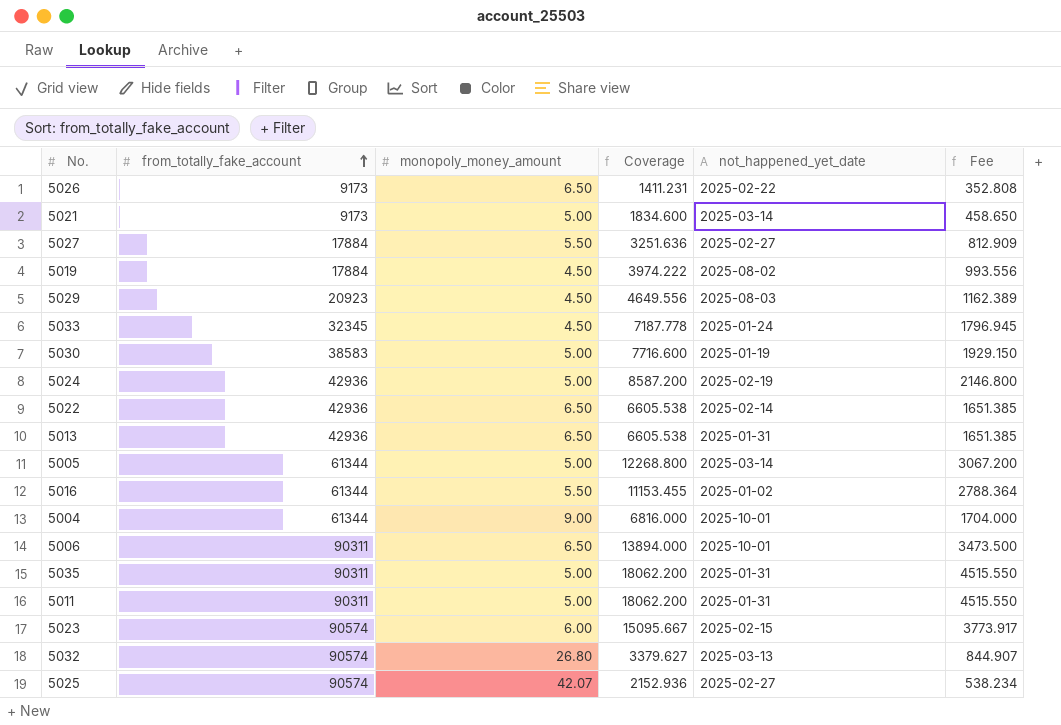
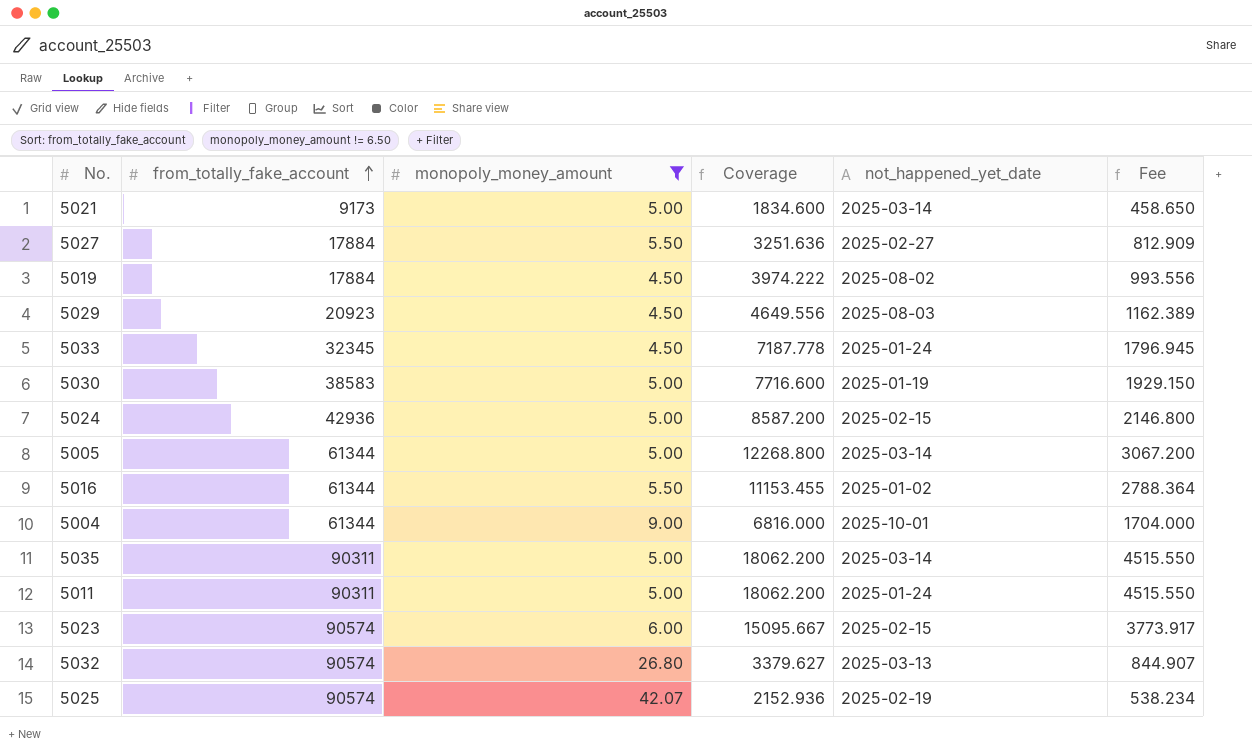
filter: none -> monopoly_money_amount != 6.50
5024 | not_happened_yet_date: 2025-02-19 -> 2025-02-15
5035 | not_happened_yet_date: 2025-01-31 -> 2025-03-14
5011 | not_happened_yet_date: 2025-01-31 -> 2025-01-24
5025 | not_happened_yet_date: 2025-02-27 -> 2025-02-19

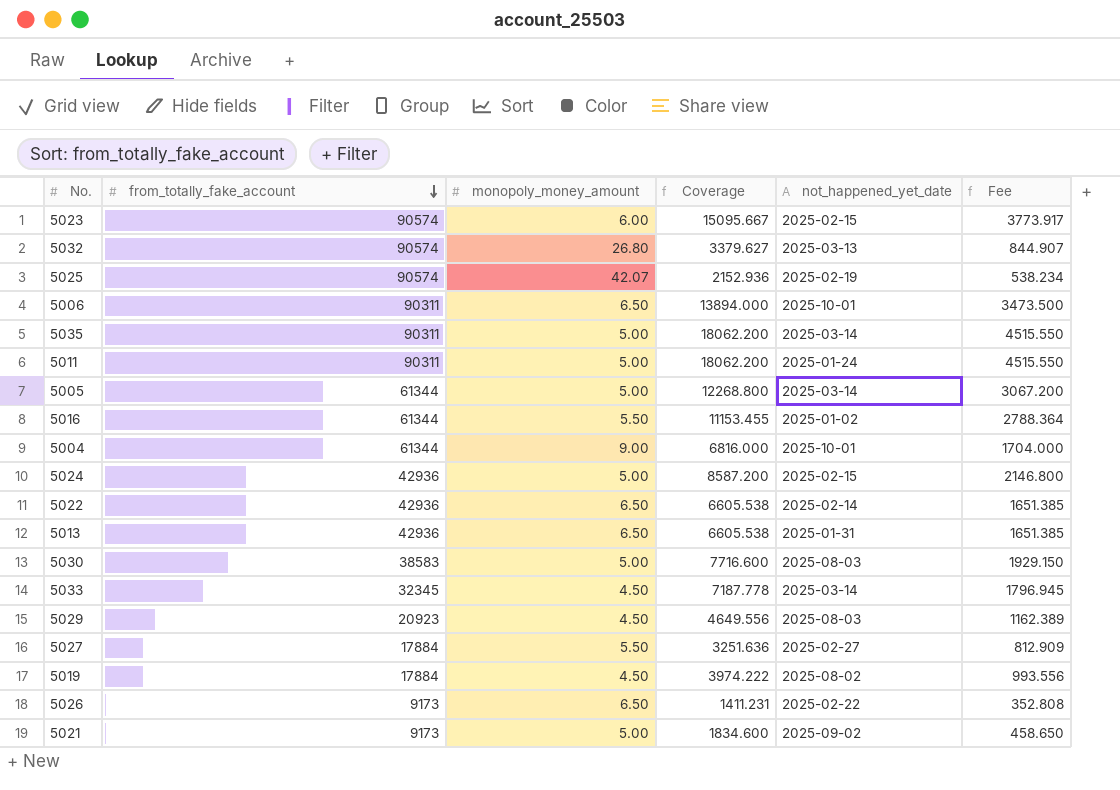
filter: monopoly_money_amount != 6.50 -> none
row order: from_totally_fake_account ascending -> from_totally_fake_account descending
5030 | not_happened_yet_date: 2025-01-19 -> 2025-08-03
5033 | not_happened_yet_date: 2025-01-24 -> 2025-03-14
5021 | not_happened_yet_date: 2025-03-14 -> 2025-09-02

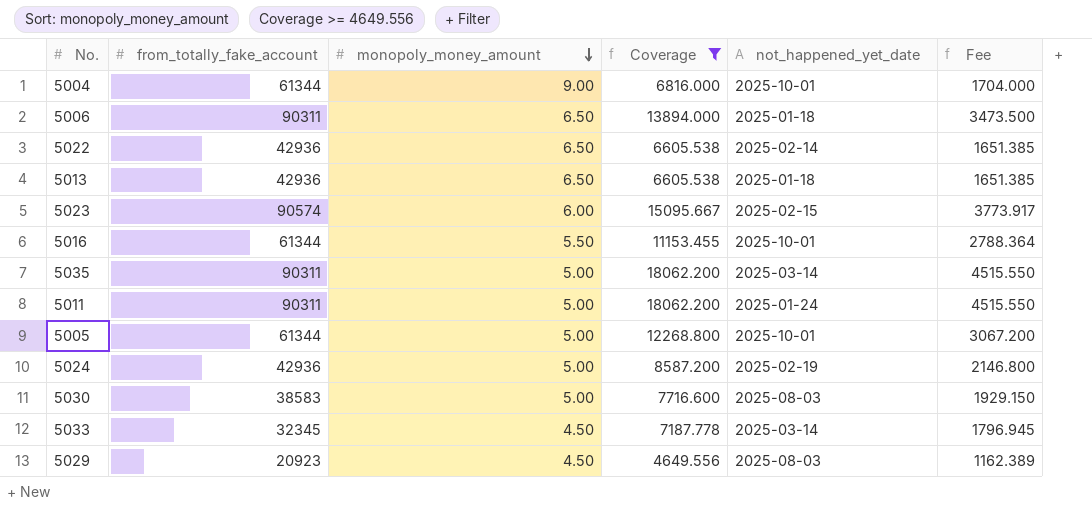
filter: none -> Coverage >= 4649.556
row order: from_totally_fake_account descending -> monopoly_money_amount descending
5006 | not_happened_yet_date: 2025-10-01 -> 2025-01-18
5013 | not_happened_yet_date: 2025-01-31 -> 2025-01-18
5016 | not_happened_yet_date: 2025-01-02 -> 2025-10-01
5005 | not_happened_yet_date: 2025-03-14 -> 2025-10-01
5024 | not_happened_yet_date: 2025-02-15 -> 2025-02-19

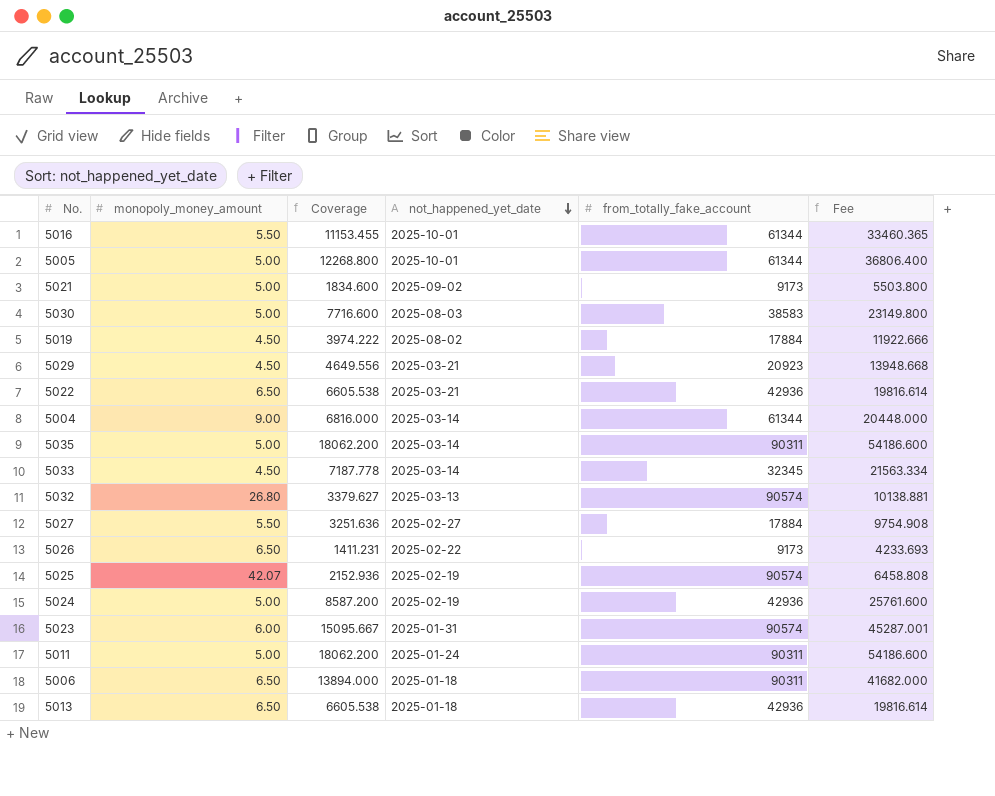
filter: Coverage >= 4649.556 -> none
row order: monopoly_money_amount descending -> not_happened_yet_date descending
column from_totally_fake_account | position: 2 -> 5
column Fee | formula: [Coverage] * 0.25 -> [Coverage] * 3
5029 | not_happened_yet_date: 2025-08-03 -> 2025-03-21
5022 | not_happened_yet_date: 2025-02-14 -> 2025-03-21
5004 | not_happened_yet_date: 2025-10-01 -> 2025-03-14
5023 | not_happened_yet_date: 2025-02-15 -> 2025-01-31

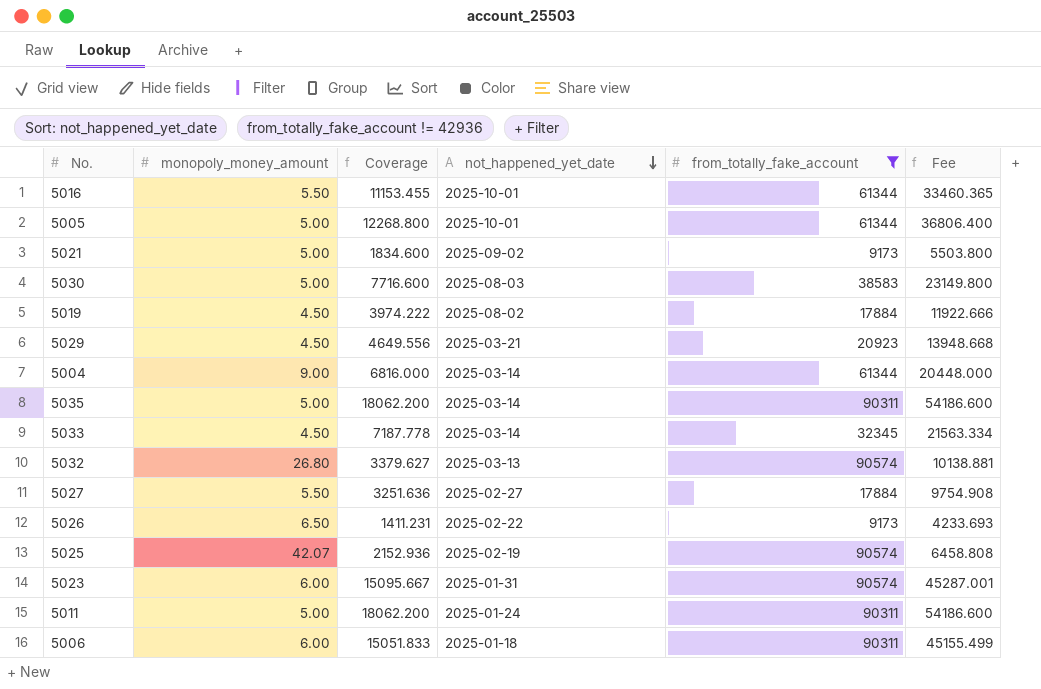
filter: none -> from_totally_fake_account != 42936
5006 | monopoly_money_amount: 6.50 -> 6.00
5006 | Coverage: 13894.000 -> 15051.833
5006 | Fee: 41682.000 -> 45155.499

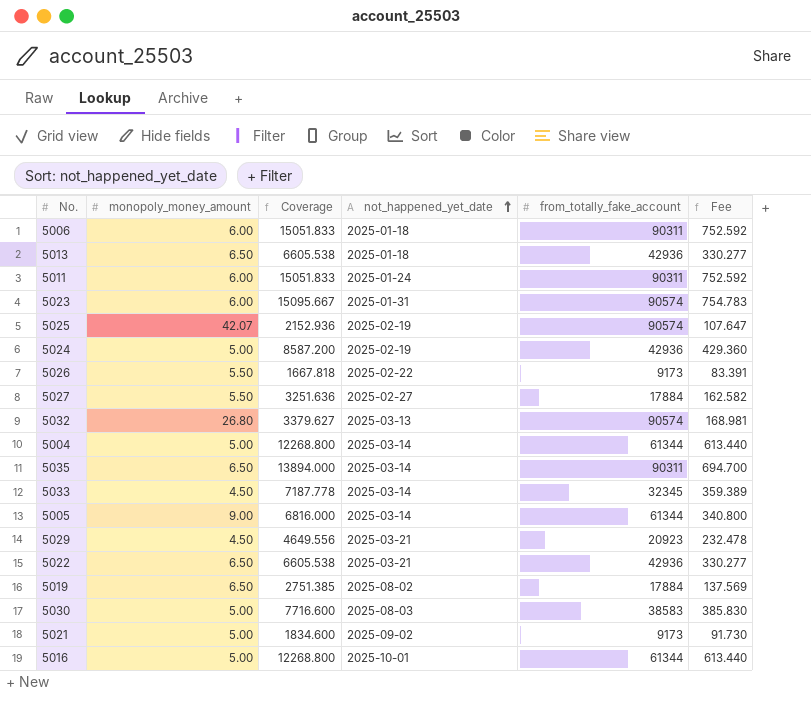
filter: from_totally_fake_account != 42936 -> none
row order: not_happened_yet_date descending -> not_happened_yet_date ascending
column Fee | formula: [Coverage] * 3 -> [Coverage] * 0.05
5011 | monopoly_money_amount: 5.00 -> 6.00
5011 | Coverage: 18062.200 -> 15051.833
5026 | monopoly_money_amount: 6.50 -> 5.50
5026 | Coverage: 1411.231 -> 1667.818
5004 | monopoly_money_amount: 9.00 -> 5.00
5004 | Coverage: 6816.000 -> 12268.800
5035 | monopoly_money_amount: 5.00 -> 6.50
5035 | Coverage: 18062.200 -> 13894.000
5005 | monopoly_money_amount: 5.00 -> 9.00
5005 | Coverage: 12268.800 -> 6816.000
5005 | not_happened_yet_date: 2025-10-01 -> 2025-03-14
5019 | monopoly_money_amount: 4.50 -> 6.50
5019 | Coverage: 3974.222 -> 2751.385
5016 | monopoly_money_amount: 5.50 -> 5.00
5016 | Coverage: 11153.455 -> 12268.800

